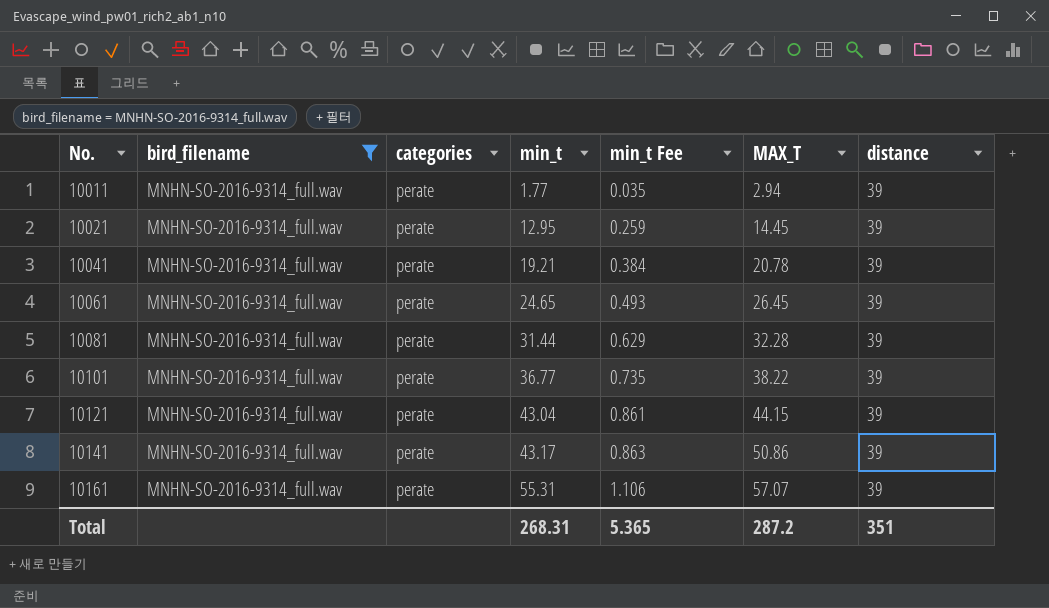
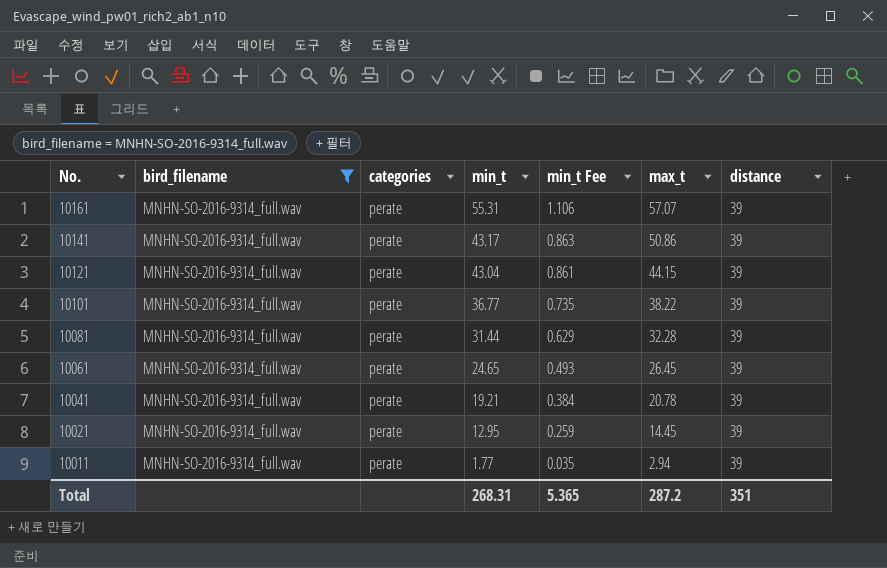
row order: No. ascending -> No. descending
column name: MAX_T -> max_t

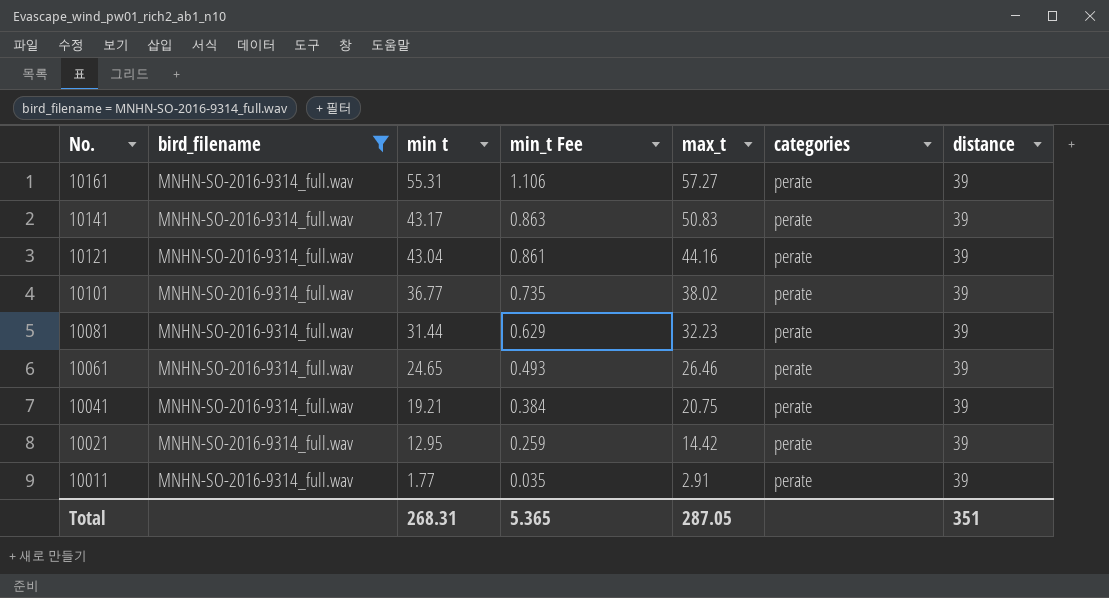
column name: min_t -> min t
column categories | position: 3 -> 6
10161 | max_t: 57.07 -> 57.27
10141 | max_t: 50.86 -> 50.83
10121 | max_t: 44.15 -> 44.16
10101 | max_t: 38.22 -> 38.02
10081 | max_t: 32.28 -> 32.23
10061 | max_t: 26.45 -> 26.46
10041 | max_t: 20.78 -> 20.75
10021 | max_t: 14.45 -> 14.42
10011 | max_t: 2.94 -> 2.91
Total | max_t: 287.2 -> 287.05

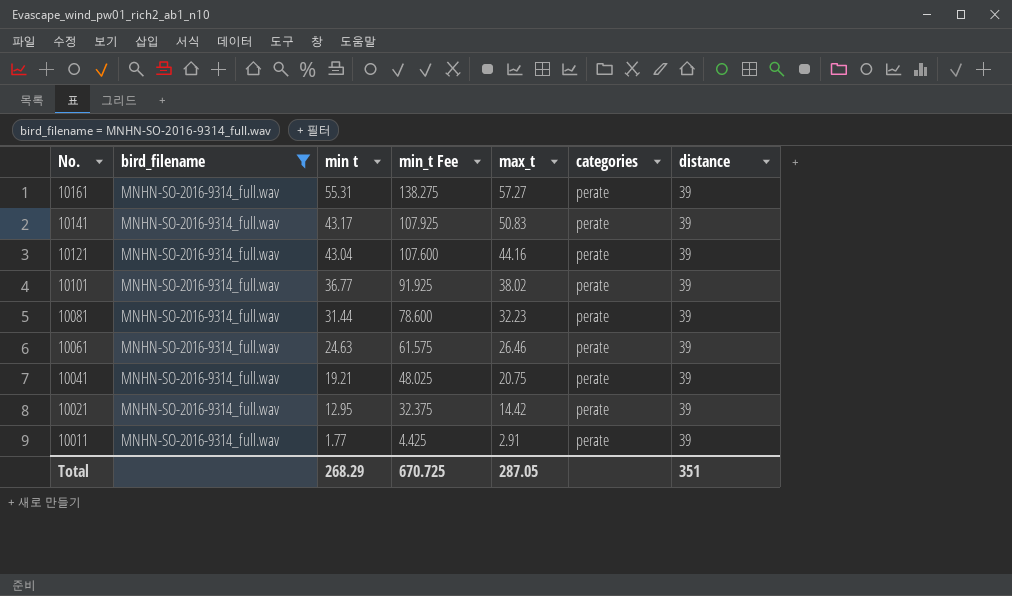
column min_t Fee | formula: [min t] * 0.02 -> [min t] * 2.5
10061 | min t: 24.65 -> 24.63
Total | min t: 268.31 -> 268.29
Total | min_t Fee: 5.365 -> 670.725

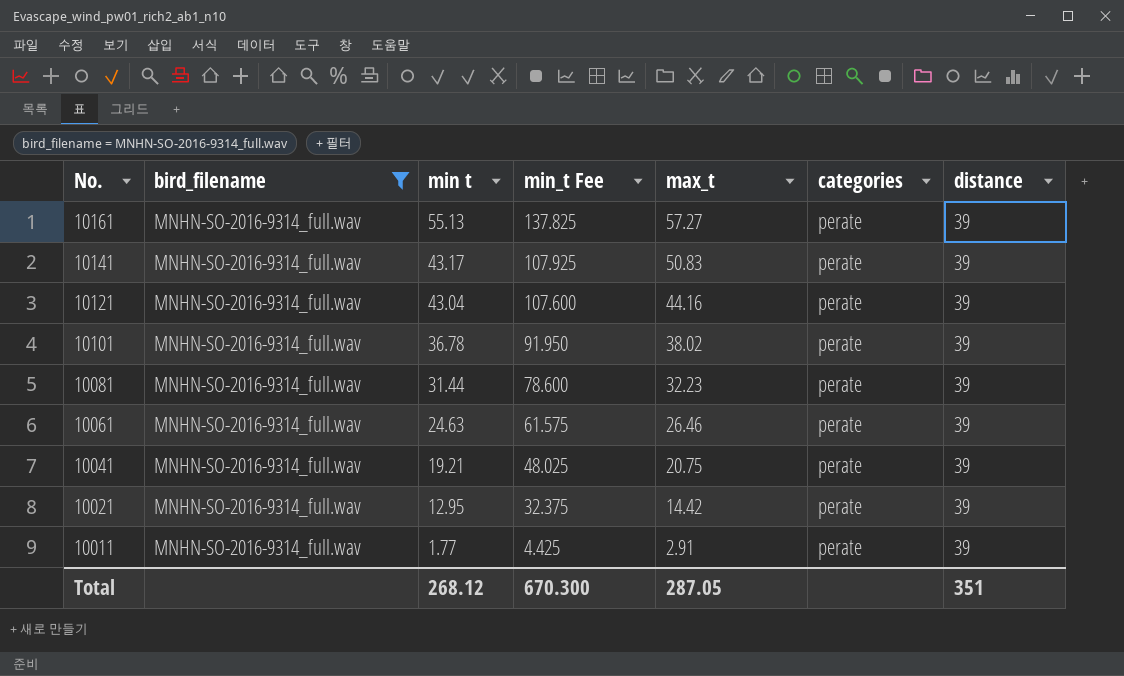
10161 | min t: 55.31 -> 55.13
10161 | min_t Fee: 138.275 -> 137.825
10101 | min t: 36.77 -> 36.78
10101 | min_t Fee: 91.925 -> 91.950
Total | min t: 268.29 -> 268.12
Total | min_t Fee: 670.725 -> 670.300

